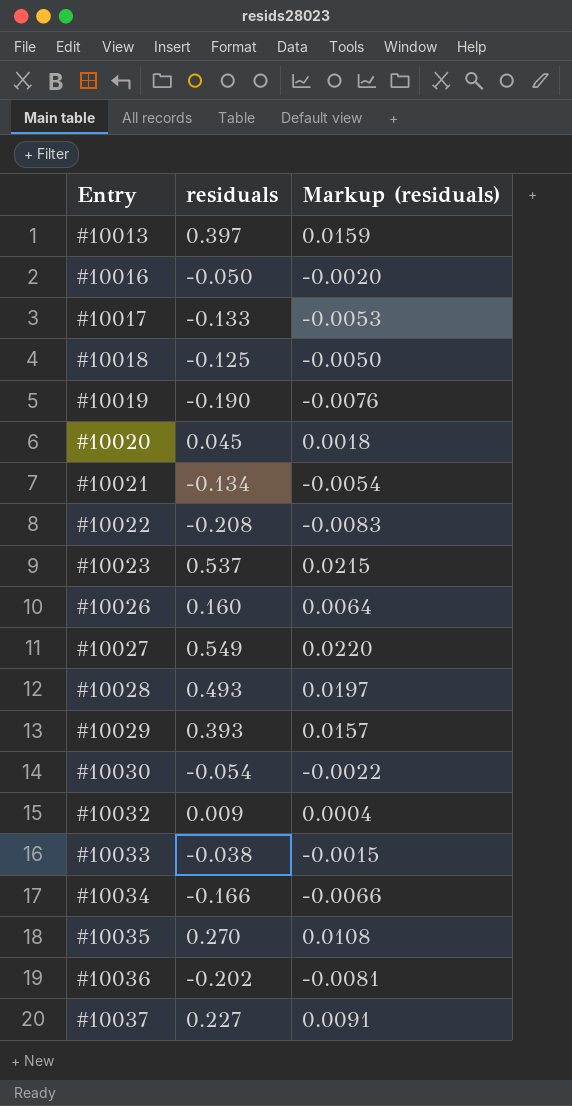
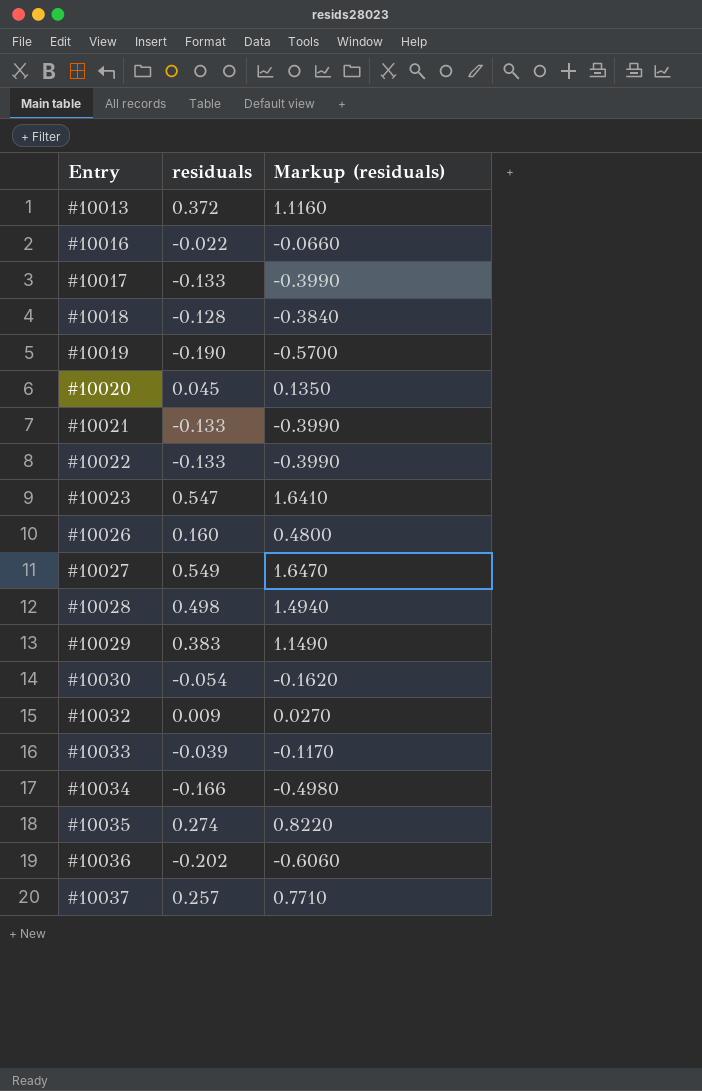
column Markup (residuals) | formula: [residuals] * 0.04 -> [residuals] * 3
#10013 | residuals: 0.397 -> 0.372
#10016 | residuals: -0.050 -> -0.022
#10018 | residuals: -0.125 -> -0.128
#10021 | residuals: -0.134 -> -0.133
#10022 | residuals: -0.208 -> -0.133
#10023 | residuals: 0.537 -> 0.547
#10028 | residuals: 0.493 -> 0.498
#10029 | residuals: 0.393 -> 0.383
#10033 | residuals: -0.038 -> -0.039
#10035 | residuals: 0.270 -> 0.274
#10037 | residuals: 0.227 -> 0.257

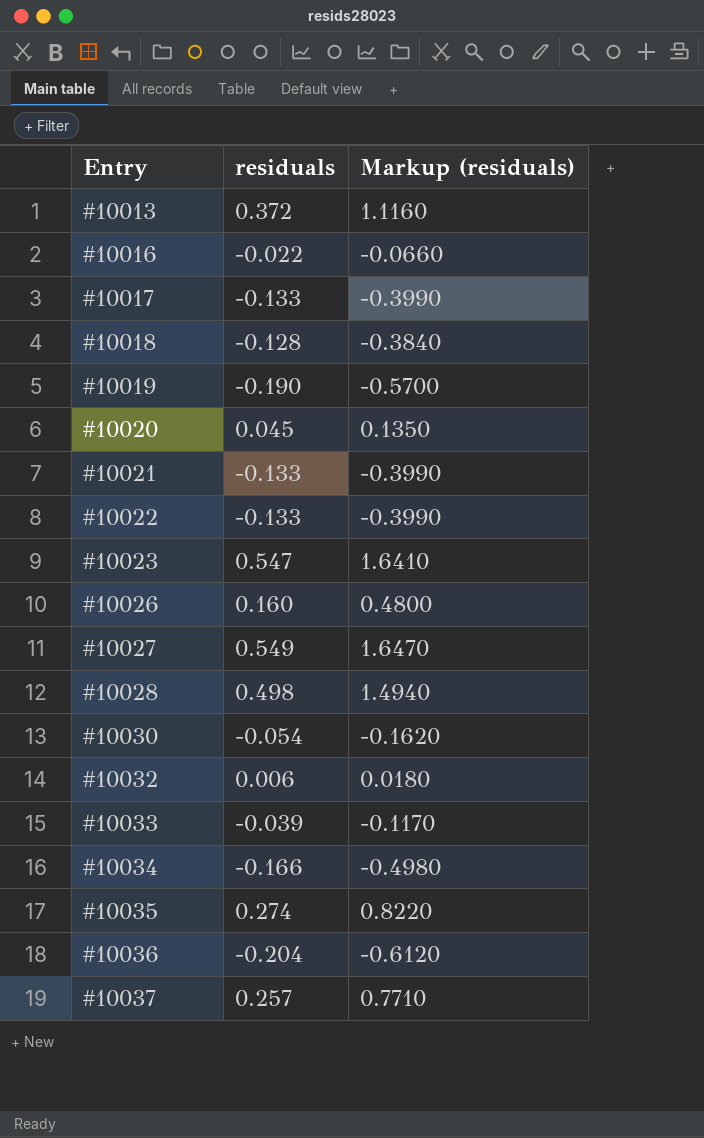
row #10029: 0.383 | 1.1490 -> none
#10032 | residuals: 0.009 -> 0.006
#10032 | Markup (residuals): 0.0270 -> 0.0180
#10036 | residuals: -0.202 -> -0.204
#10036 | Markup (residuals): -0.6060 -> -0.6120

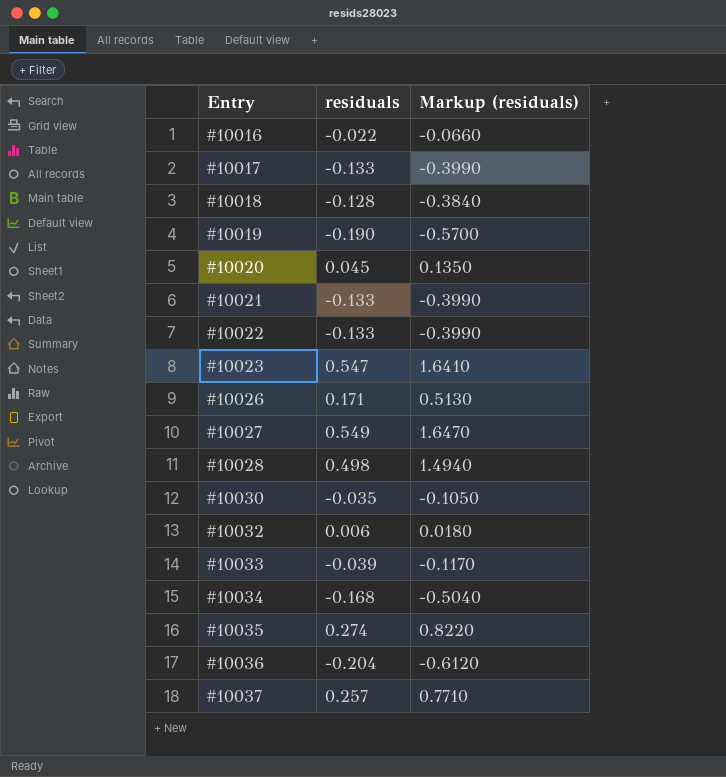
row #10013: 0.372 | 1.1160 -> none
#10026 | residuals: 0.160 -> 0.171
#10026 | Markup (residuals): 0.4800 -> 0.5130
#10030 | residuals: -0.054 -> -0.035
#10030 | Markup (residuals): -0.1620 -> -0.1050
#10034 | residuals: -0.166 -> -0.168
#10034 | Markup (residuals): -0.4980 -> -0.5040

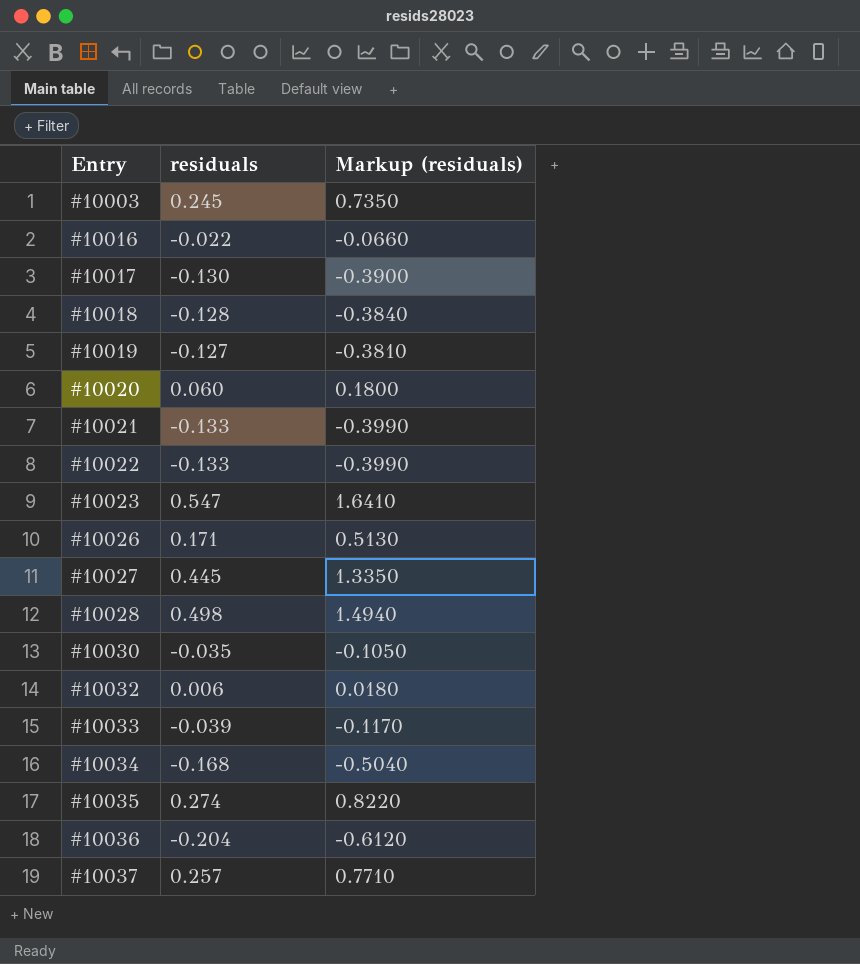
row #10003: none -> 0.245 | 0.7350
#10017 | residuals: -0.133 -> -0.130
#10017 | Markup (residuals): -0.3990 -> -0.3900
#10019 | residuals: -0.190 -> -0.127
#10019 | Markup (residuals): -0.5700 -> -0.3810
#10020 | residuals: 0.045 -> 0.060
#10020 | Markup (residuals): 0.1350 -> 0.1800
#10027 | residuals: 0.549 -> 0.445
#10027 | Markup (residuals): 1.6470 -> 1.3350

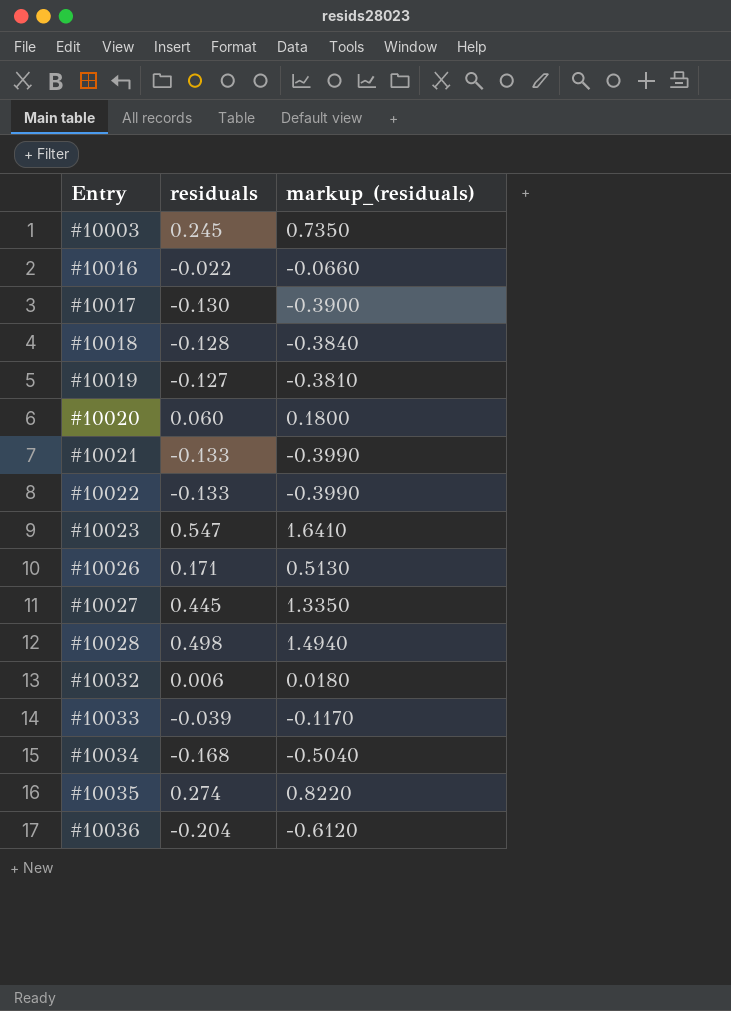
column name: Markup (residuals) -> markup_(residuals)
row #10030: -0.035 | -0.1050 -> none
row #10037: 0.257 | 0.7710 -> none

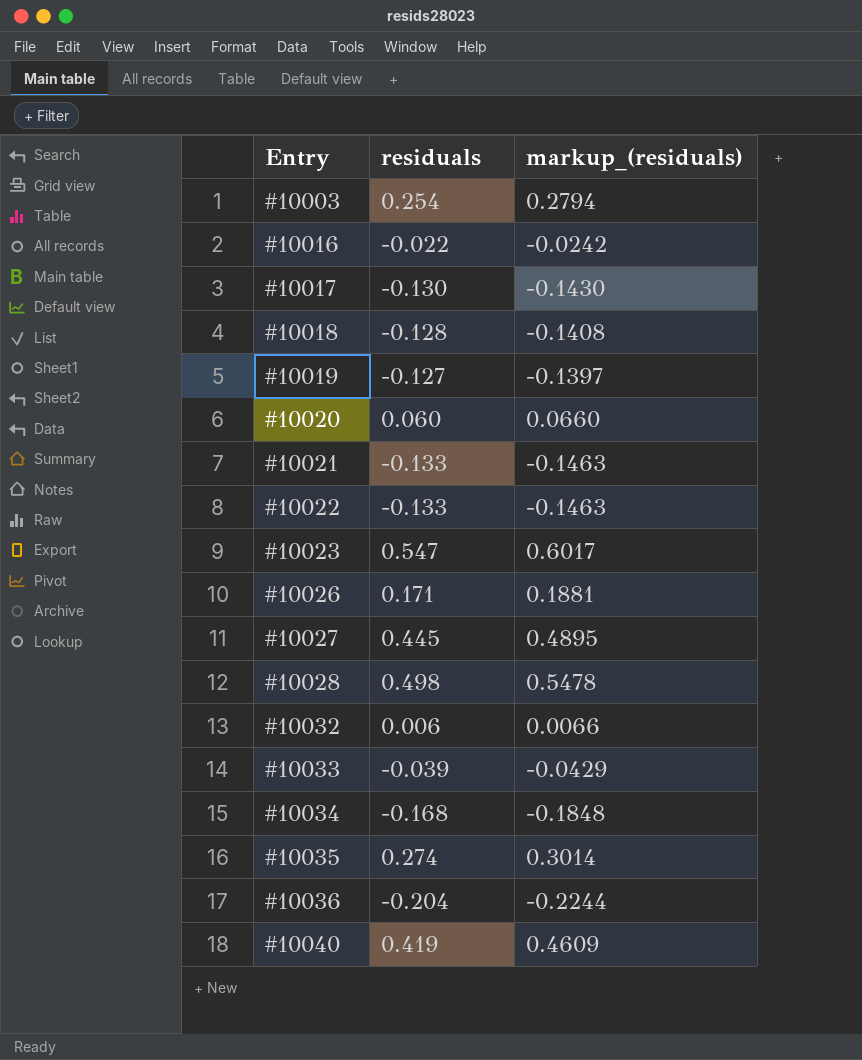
column markup_(residuals) | formula: [residuals] * 3 -> [residuals] * 1.1
#10003 | residuals: 0.245 -> 0.254
row #10040: none -> 0.419 | 0.4609

